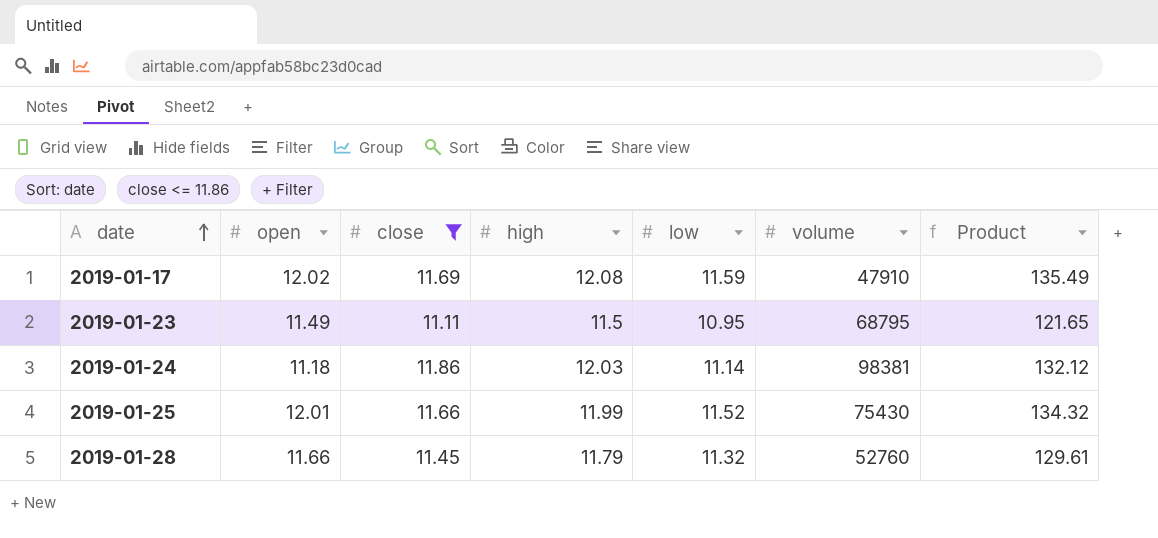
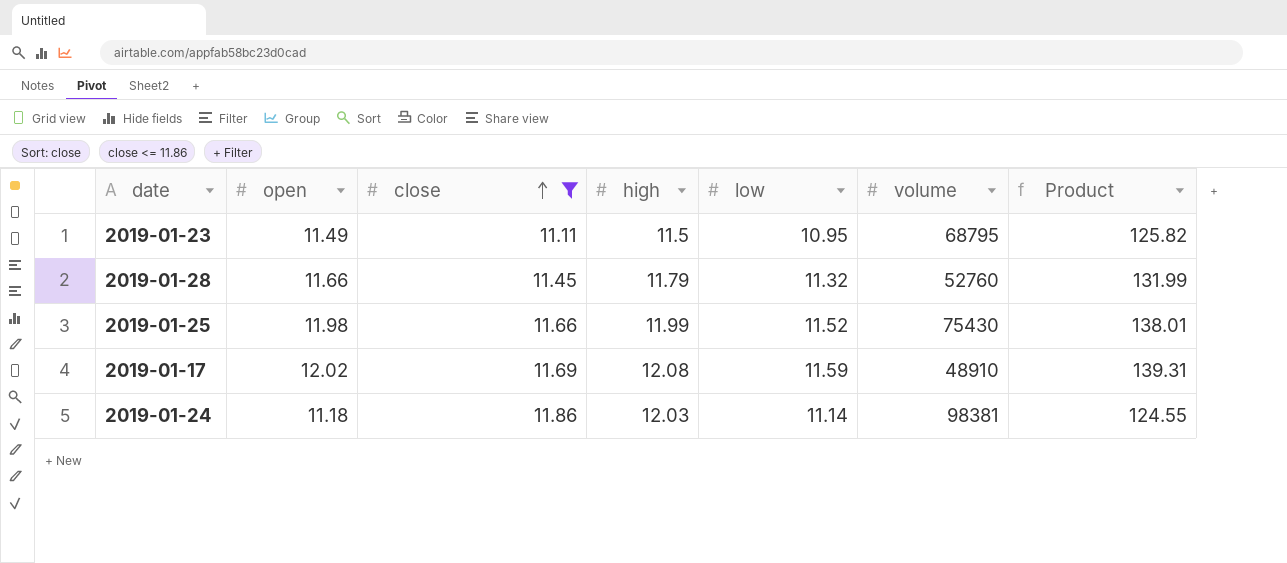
row order: date ascending -> close ascending
column Product | formula: [close] * [low] -> [open] * [low]
2019-01-25 | open: 12.01 -> 11.98
2019-01-17 | volume: 47910 -> 48910

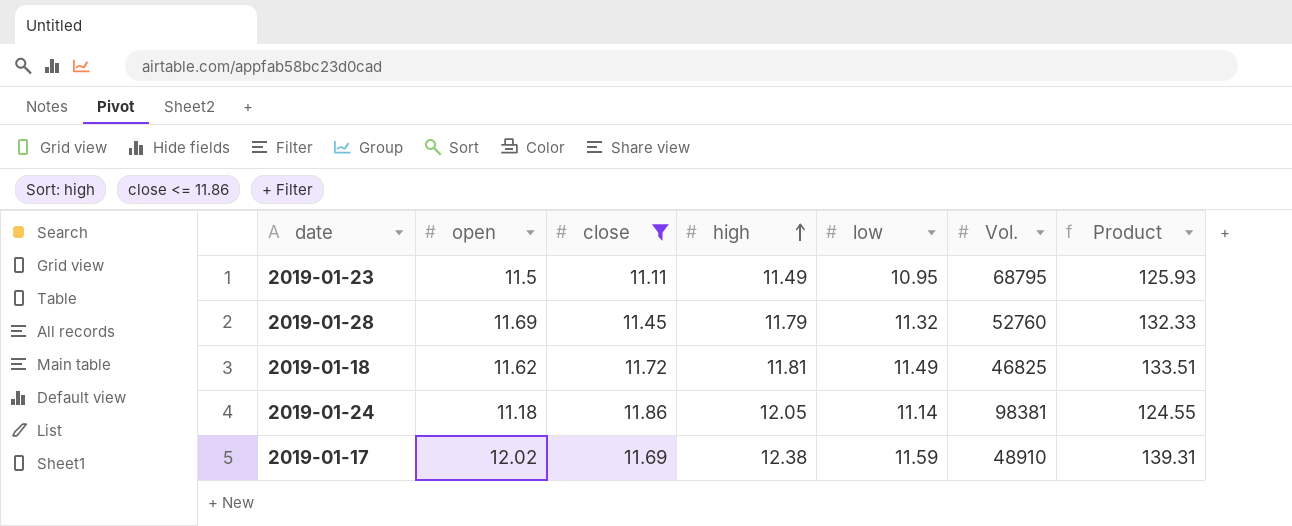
row order: close ascending -> high ascending
column name: volume -> Vol.
row 2019-01-25: 11.98 | 11.66 | 11.99 | 11.52 | 75430 | 138.01 -> none
2019-01-23 | open: 11.49 -> 11.5
2019-01-23 | high: 11.5 -> 11.49
2019-01-23 | Product: 125.82 -> 125.93
2019-01-28 | open: 11.66 -> 11.69
2019-01-28 | Product: 131.99 -> 132.33
row 2019-01-18: none -> 11.62 | 11.72 | 11.81 | 11.49 | 46825 | 133.51
2019-01-24 | high: 12.03 -> 12.05
2019-01-17 | high: 12.08 -> 12.38

